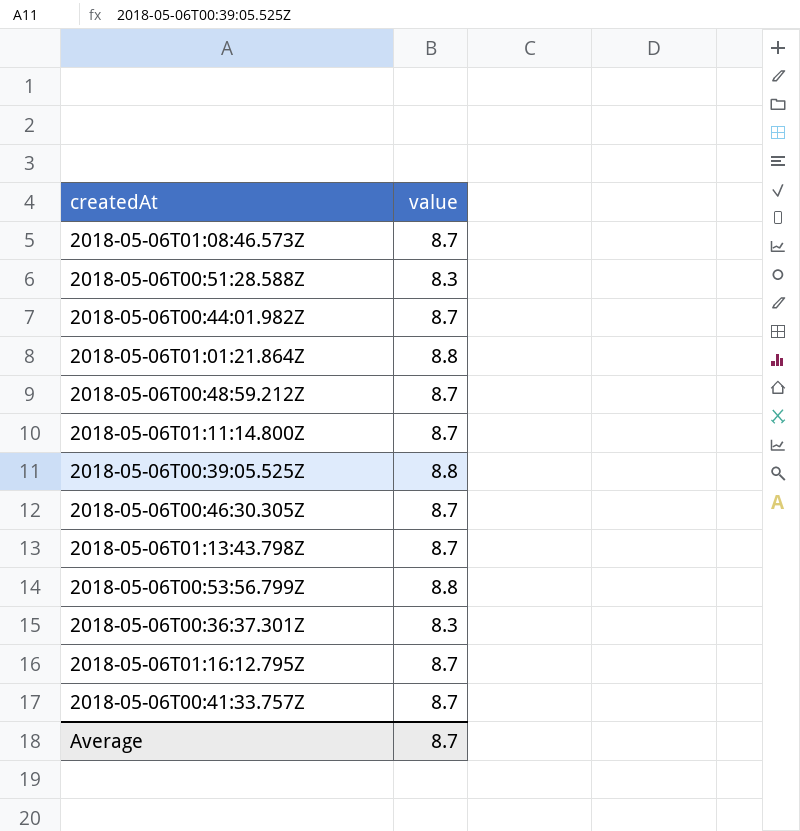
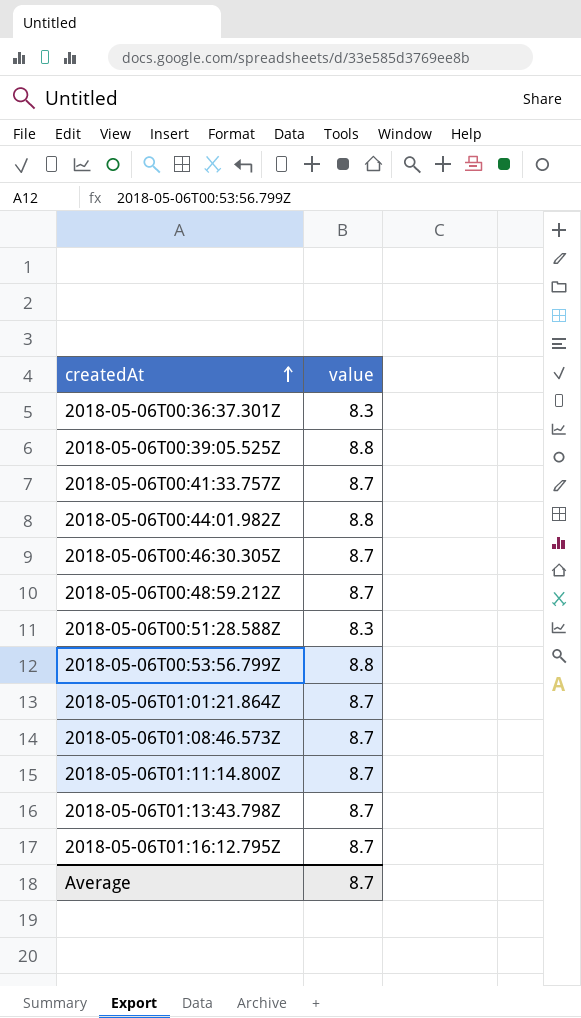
row order: none -> createdAt ascending
2018-05-06T00:44:01.982Z | value: 8.7 -> 8.8
2018-05-06T01:01:21.864Z | value: 8.8 -> 8.7

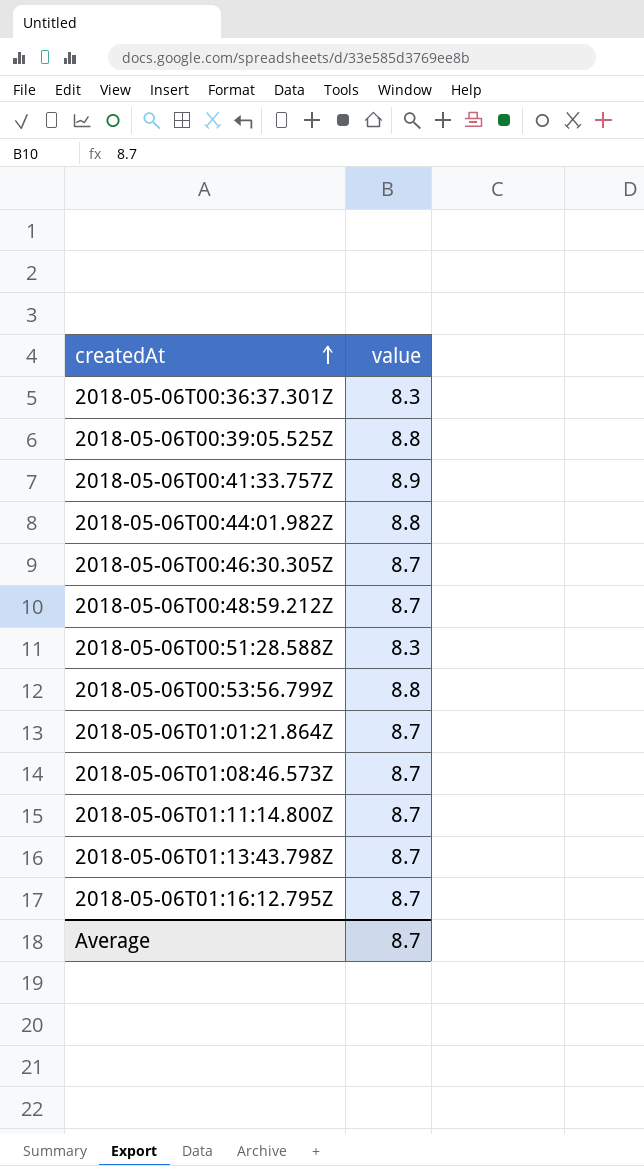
2018-05-06T00:41:33.757Z | value: 8.7 -> 8.9

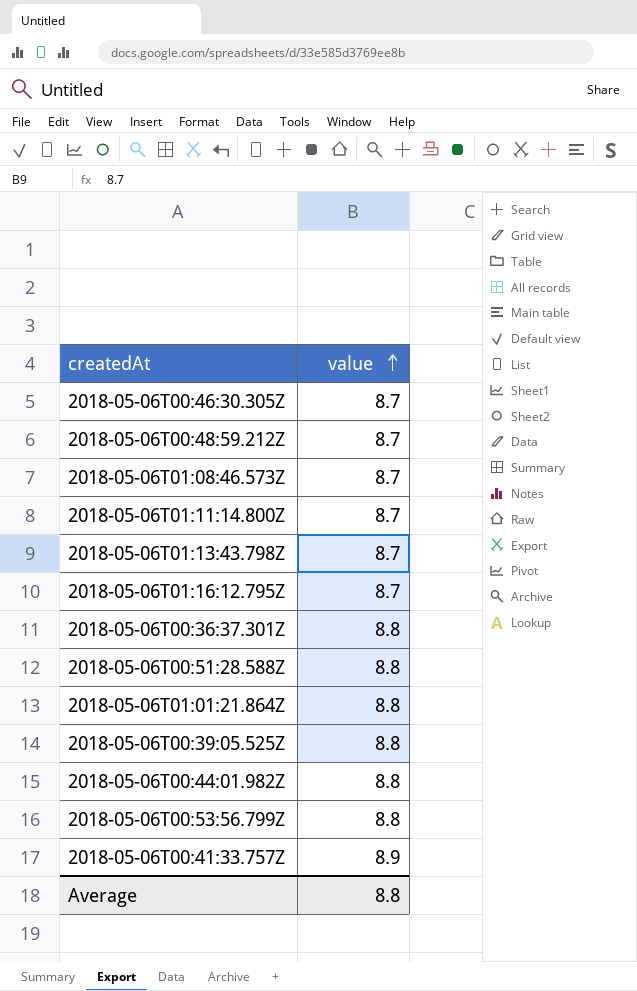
row order: createdAt ascending -> value ascending
2018-05-06T00:36:37.301Z | value: 8.3 -> 8.8
2018-05-06T00:51:28.588Z | value: 8.3 -> 8.8
2018-05-06T01:01:21.864Z | value: 8.7 -> 8.8
Average | value: 8.7 -> 8.8

